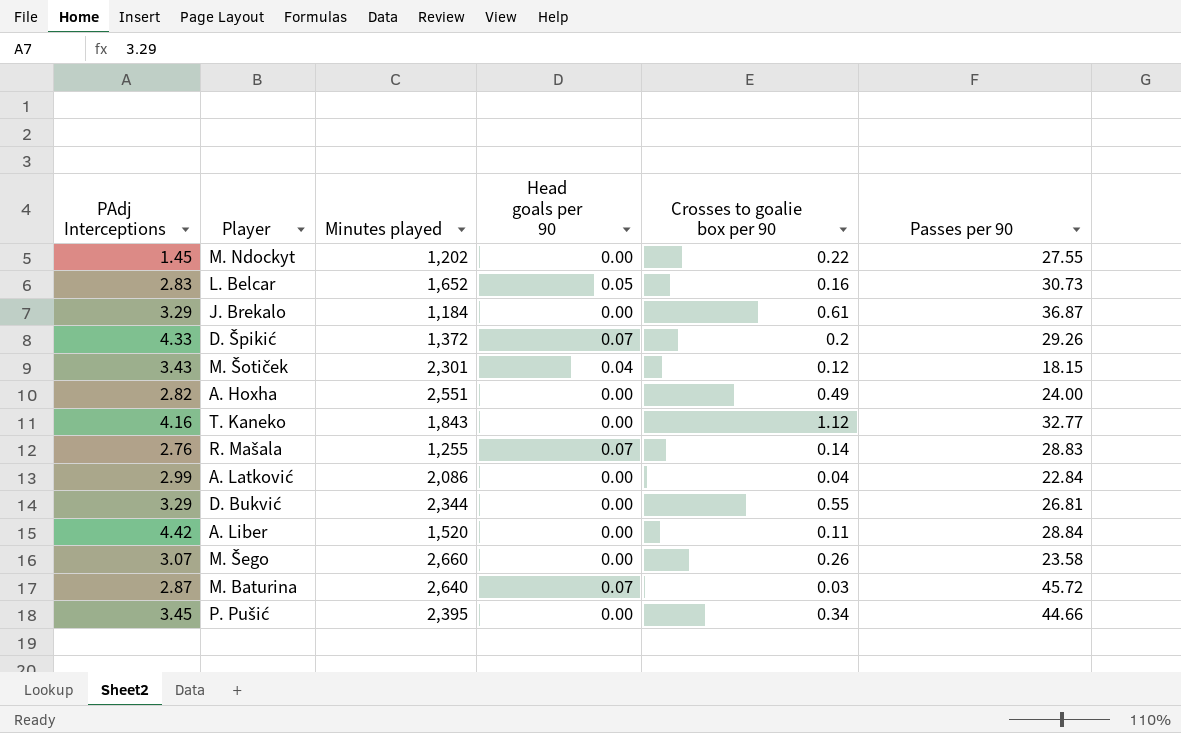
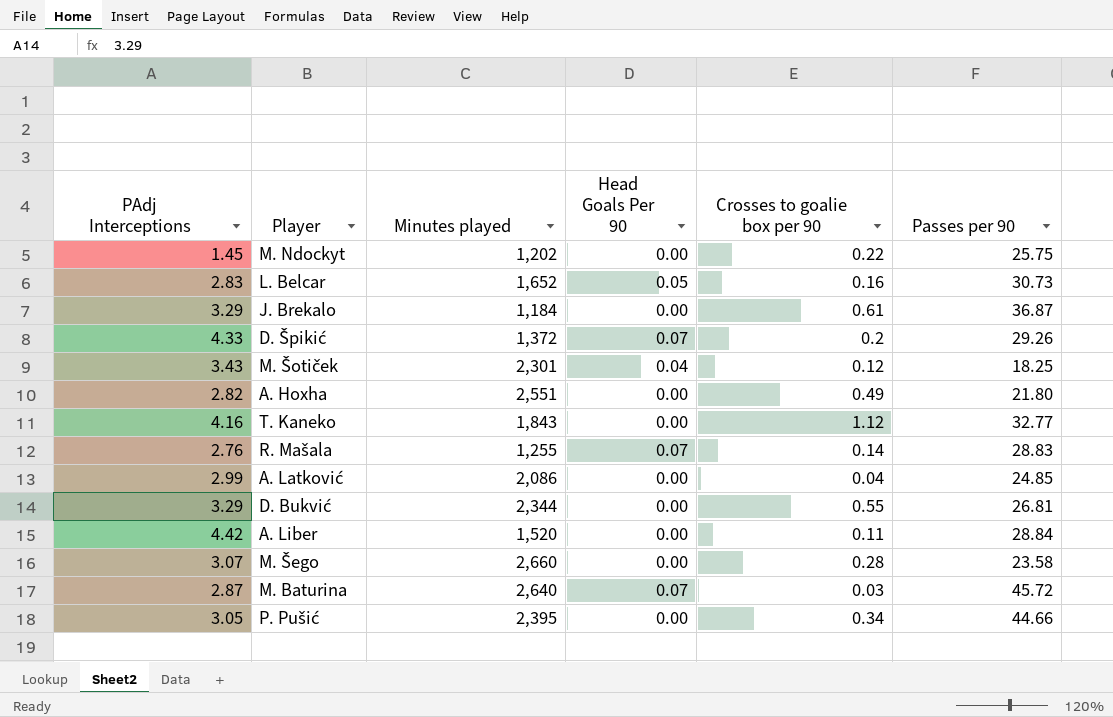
column name: Head goals per 90 -> Head Goals Per 90
M. Ndockyt | Passes per 90: 27.55 -> 25.75
M. Šotiček | Passes per 90: 18.15 -> 18.25
A. Hoxha | Passes per 90: 24.00 -> 21.80
A. Latković | Passes per 90: 22.84 -> 24.85
M. Šego | Crosses to goalie box per 90: 0.26 -> 0.28
P. Pušić | PAdj Interceptions: 3.45 -> 3.05

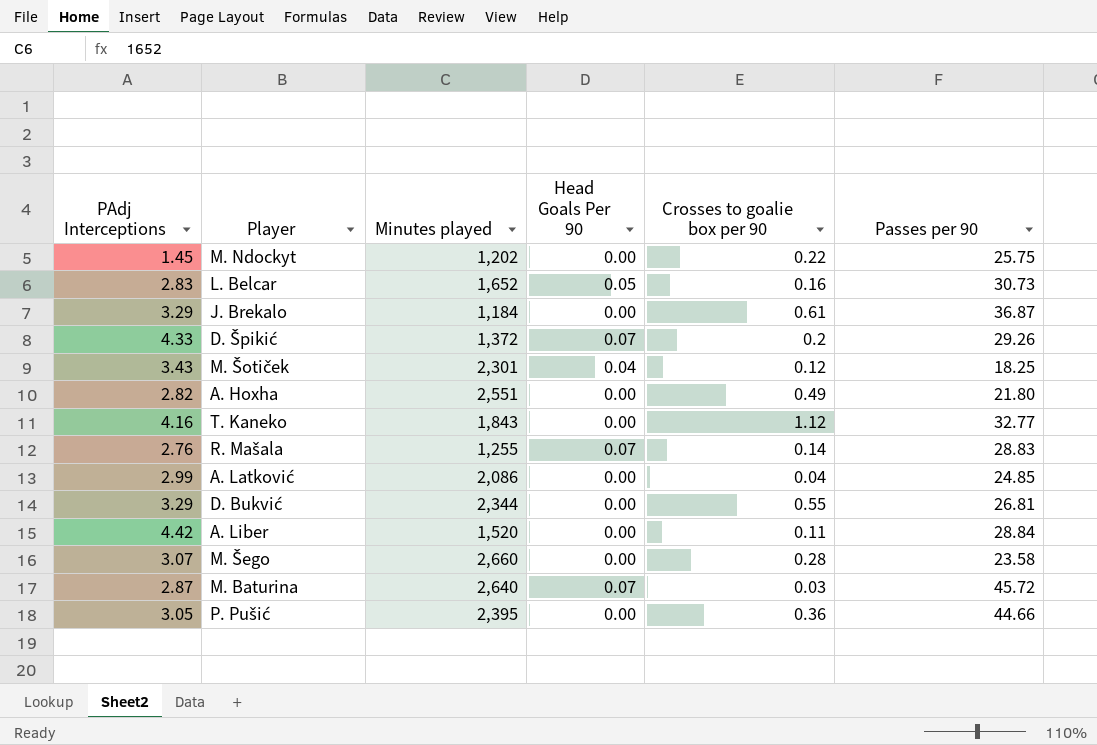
P. Pušić | Crosses to goalie box per 90: 0.34 -> 0.36

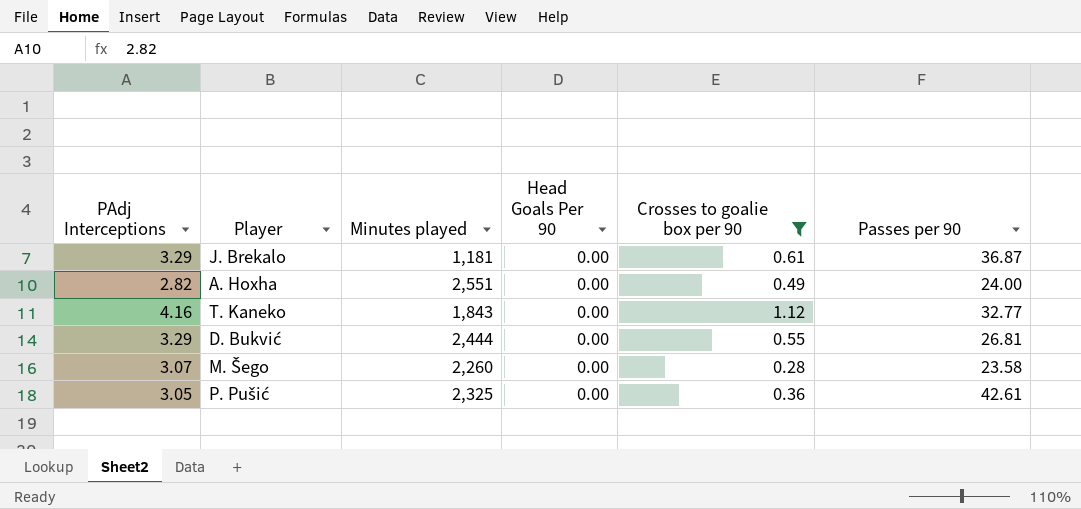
filter: none -> Crosses to goalie box per 90 >= 0.28
J. Brekalo | Minutes played: 1,184 -> 1,181
A. Hoxha | Passes per 90: 21.80 -> 24.00
D. Bukvić | Minutes played: 2,344 -> 2,444
M. Šego | Minutes played: 2,660 -> 2,260
P. Pušić | Minutes played: 2,395 -> 2,325
P. Pušić | Passes per 90: 44.66 -> 42.61

